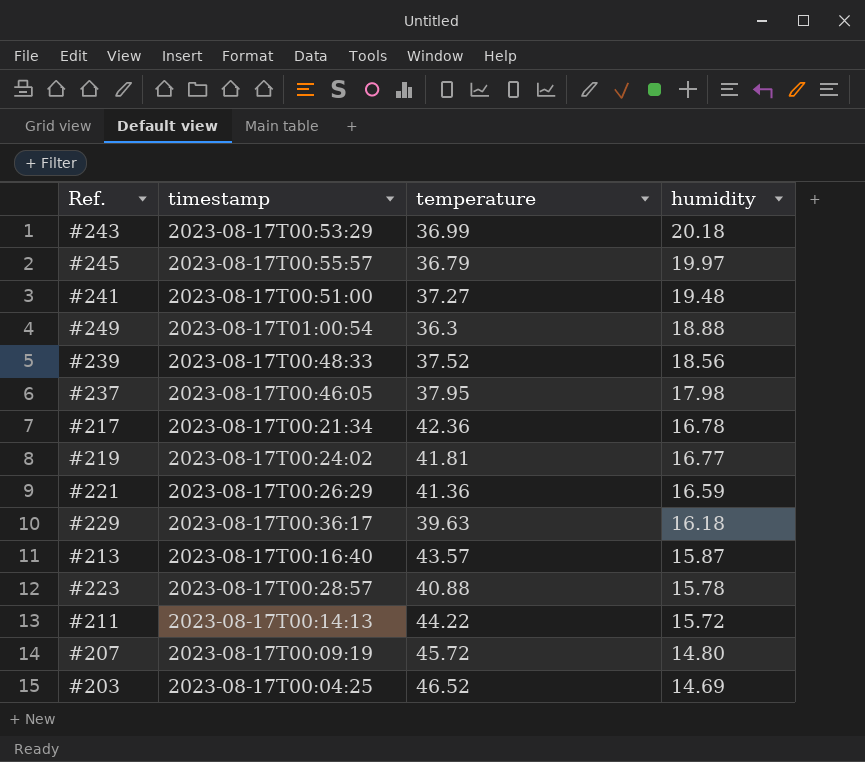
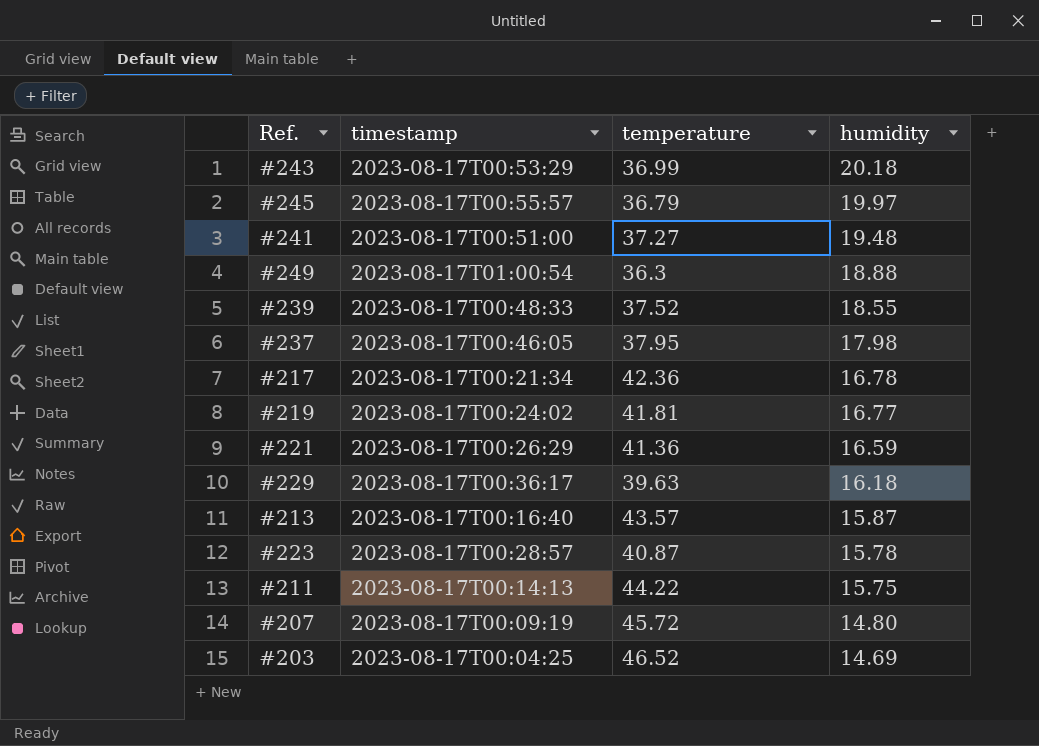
#239 | humidity: 18.56 -> 18.55
#223 | temperature: 40.88 -> 40.87
#211 | humidity: 15.72 -> 15.75

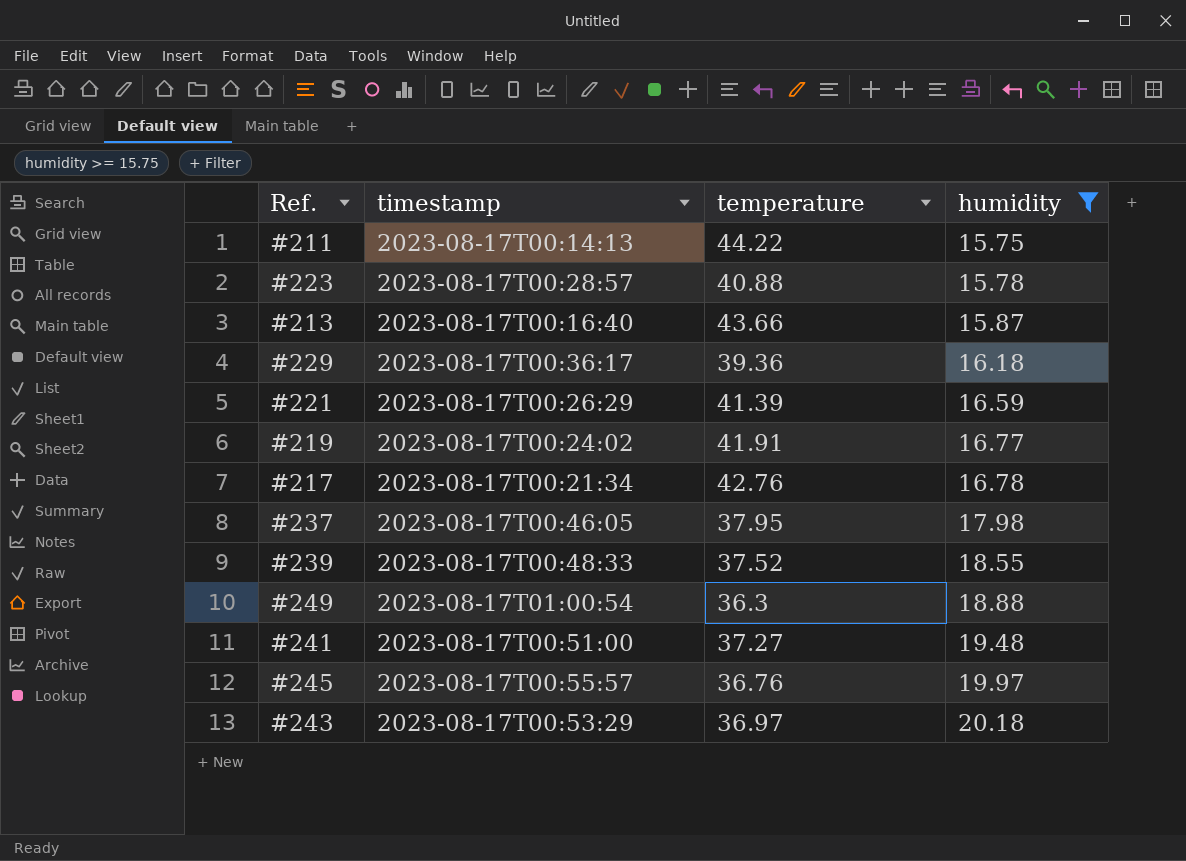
filter: none -> humidity >= 15.75
row order: humidity descending -> humidity ascending
#223 | temperature: 40.87 -> 40.88
#213 | temperature: 43.57 -> 43.66
#229 | temperature: 39.63 -> 39.36
#221 | temperature: 41.36 -> 41.39
#219 | temperature: 41.81 -> 41.91
#217 | temperature: 42.36 -> 42.76
#245 | temperature: 36.79 -> 36.76
#243 | temperature: 36.99 -> 36.97

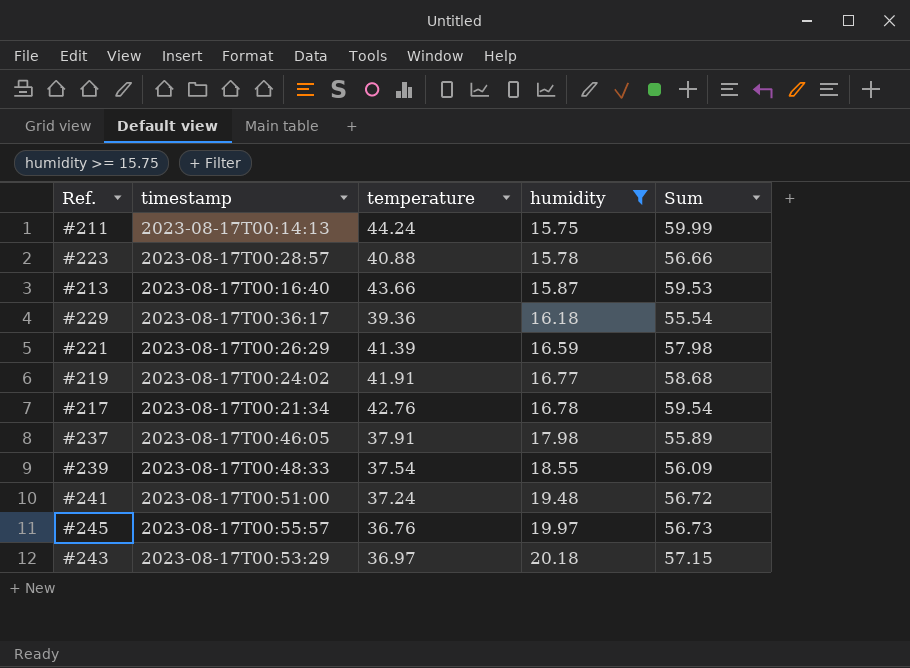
column Sum | formula: none -> [temperature] + [humidity]
row #249: 2023-08-17T01:00:54 | 36.3 | 18.88 -> none
#211 | temperature: 44.22 -> 44.24
#237 | temperature: 37.95 -> 37.91
#239 | temperature: 37.52 -> 37.54
#241 | temperature: 37.27 -> 37.24

